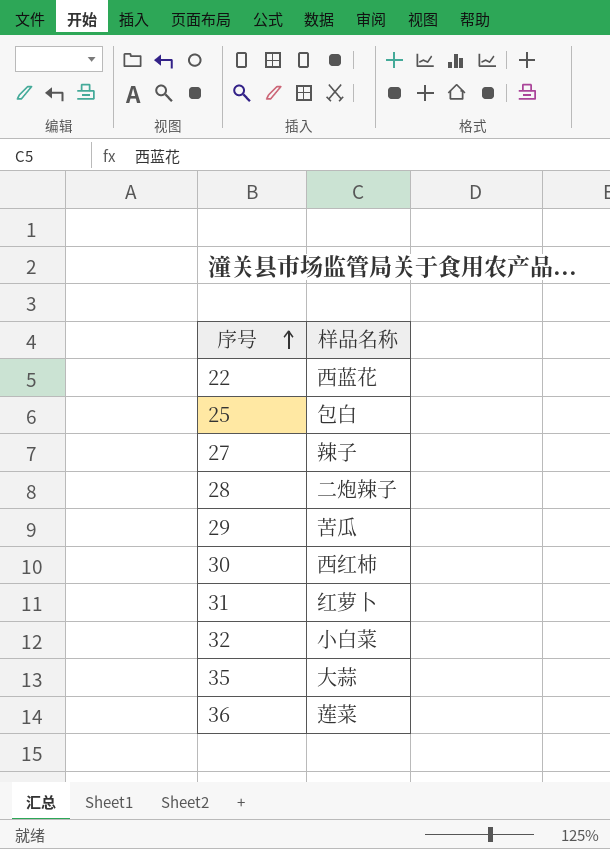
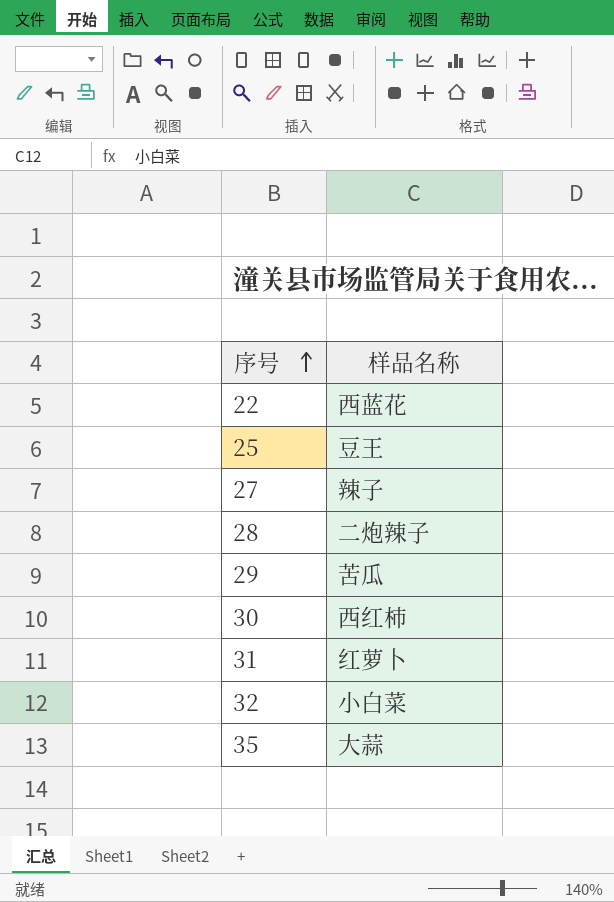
row 36: 莲菜 -> none
25 | 样品名称: 包白 -> 豆王

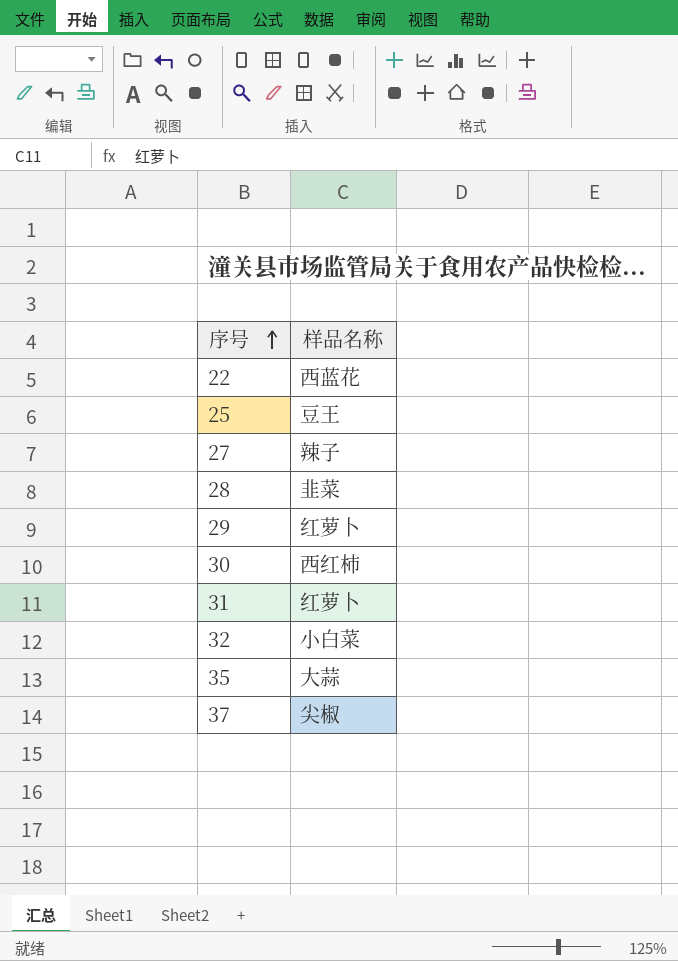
28 | 样品名称: 二炮辣子 -> 韭菜
29 | 样品名称: 苦瓜 -> 红萝卜
row 37: none -> 尖椒

